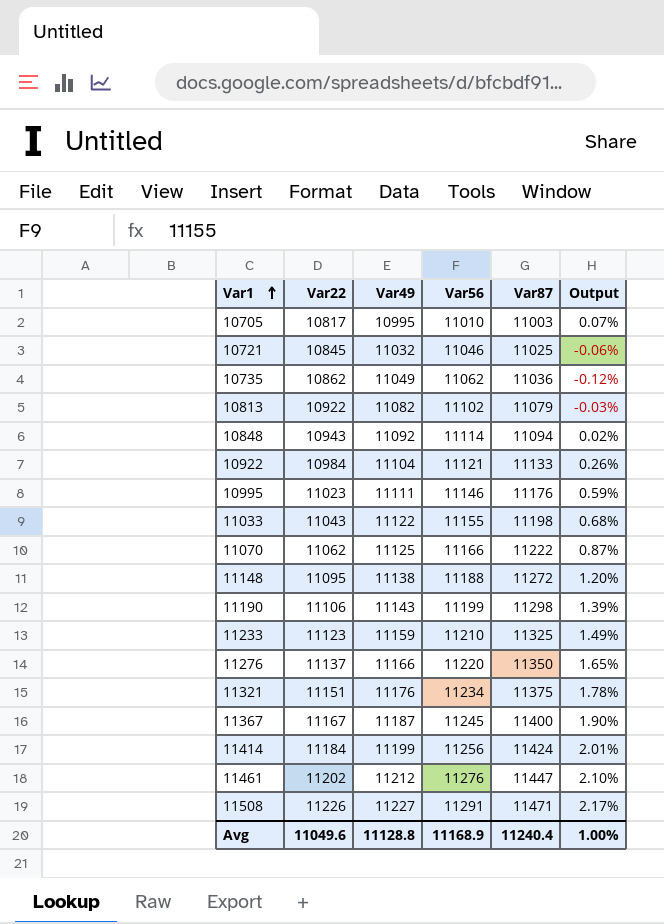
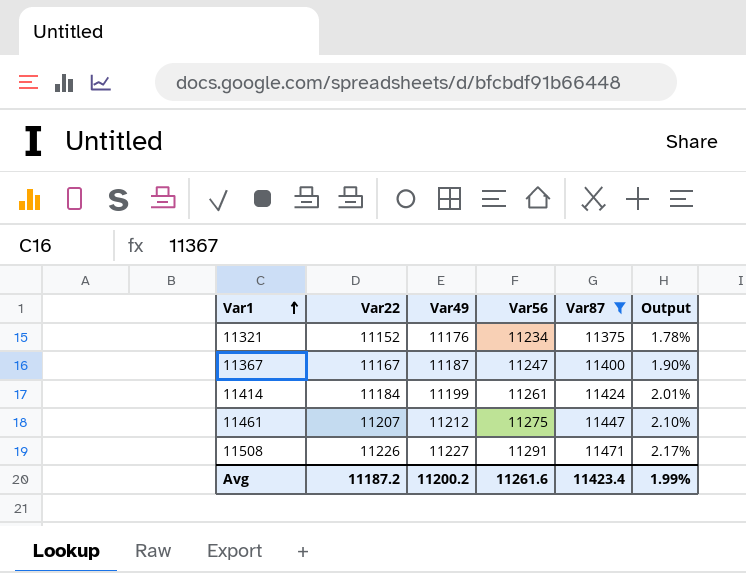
filter: none -> Var87 >= 11375
11321 | Var22: 11151 -> 11152
11367 | Var56: 11245 -> 11247
11414 | Var56: 11256 -> 11261
11461 | Var22: 11202 -> 11207
11461 | Var56: 11276 -> 11275
Avg | Var22: 11049.6 -> 11187.2
Avg | Var49: 11128.8 -> 11200.2
Avg | Var56: 11168.9 -> 11261.6
Avg | Var87: 11240.4 -> 11423.4
Avg | Output: 1.00% -> 1.99%

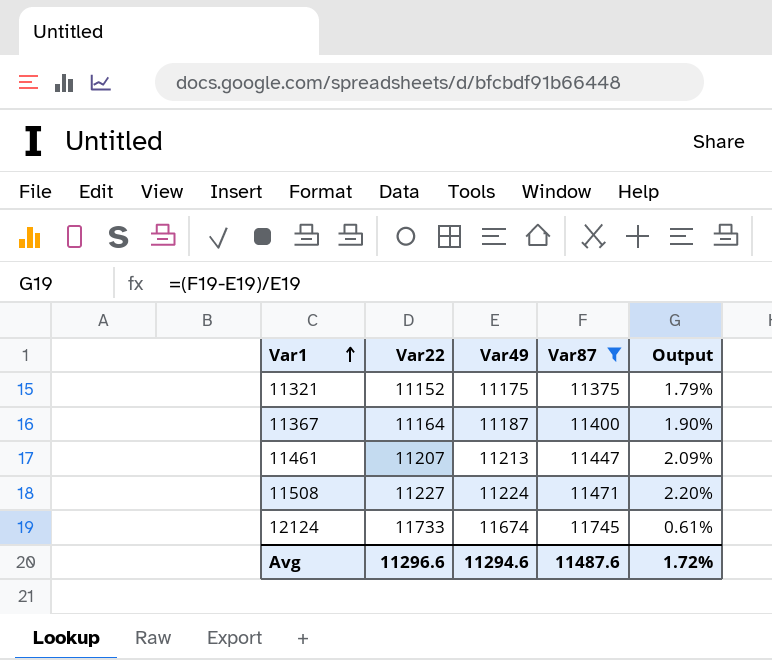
column Var56 | position: 4 -> none
row 11414: 11184 | 11199 | 11261 | 11424 | 2.01% -> none
11321 | Var49: 11176 -> 11175
11321 | Output: 1.78% -> 1.79%
11367 | Var22: 11167 -> 11164
11461 | Var49: 11212 -> 11213
11461 | Output: 2.10% -> 2.09%
11508 | Var22: 11226 -> 11227
11508 | Var49: 11227 -> 11224
11508 | Output: 2.17% -> 2.20%
row 12124: none -> 11733 | 11674 | 11745 | 0.61%
Avg | Var22: 11187.2 -> 11296.6
Avg | Var49: 11200.2 -> 11294.6
Avg | Var87: 11423.4 -> 11487.6
Avg | Output: 1.99% -> 1.72%

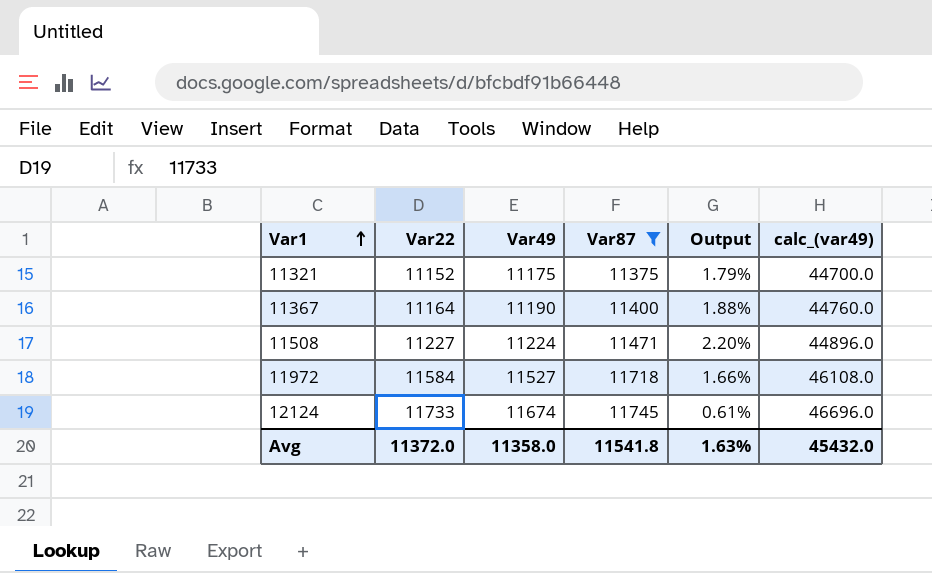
column calc_(var49) | formula: none -> [Var49] * 4
row 11461: 11207 | 11213 | 11447 | 2.09% -> none
11367 | Var49: 11187 -> 11190
11367 | Output: 1.90% -> 1.88%
row 11972: none -> 11584 | 11527 | 11718 | 1.66% | 46108.0
Avg | Var22: 11296.6 -> 11372.0
Avg | Var49: 11294.6 -> 11358.0
Avg | Var87: 11487.6 -> 11541.8
Avg | Output: 1.72% -> 1.63%

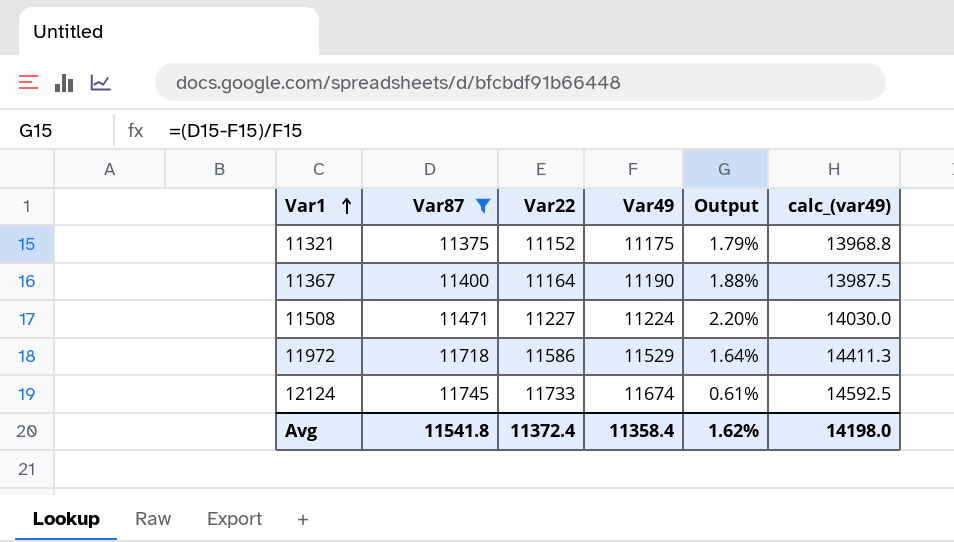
column Var87 | position: 4 -> 2
column calc_(var49) | formula: [Var49] * 4 -> [Var49] * 1.25
11972 | Var22: 11584 -> 11586
11972 | Var49: 11527 -> 11529
11972 | Output: 1.66% -> 1.64%
Avg | Var22: 11372.0 -> 11372.4
Avg | Var49: 11358.0 -> 11358.4
Avg | Output: 1.63% -> 1.62%
Avg | calc_(var49): 45432.0 -> 14198.0

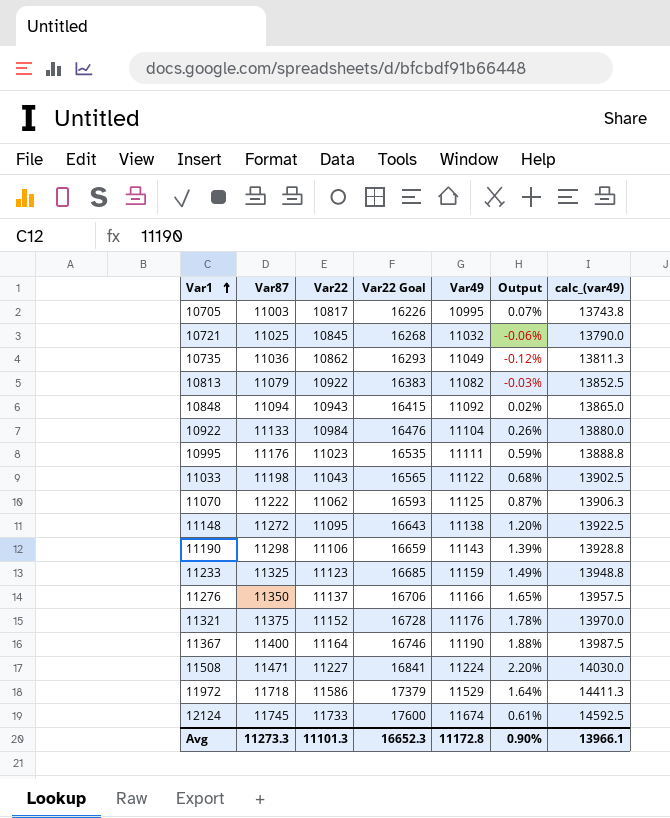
filter: Var87 >= 11375 -> none
column Var22 Goal | formula: none -> [Var22] * 1.5
11321 | Var49: 11175 -> 11176
11321 | Output: 1.79% -> 1.78%
11321 | calc_(var49): 13968.8 -> 13970.0
Avg | Var87: 11541.8 -> 11273.3
Avg | Var22: 11372.4 -> 11101.3
Avg | Var49: 11358.4 -> 11172.8
Avg | Output: 1.62% -> 0.90%
Avg | calc_(var49): 14198.0 -> 13966.1

